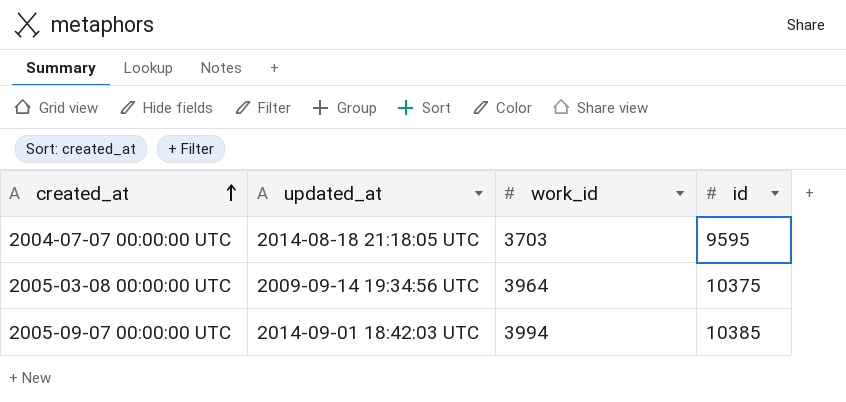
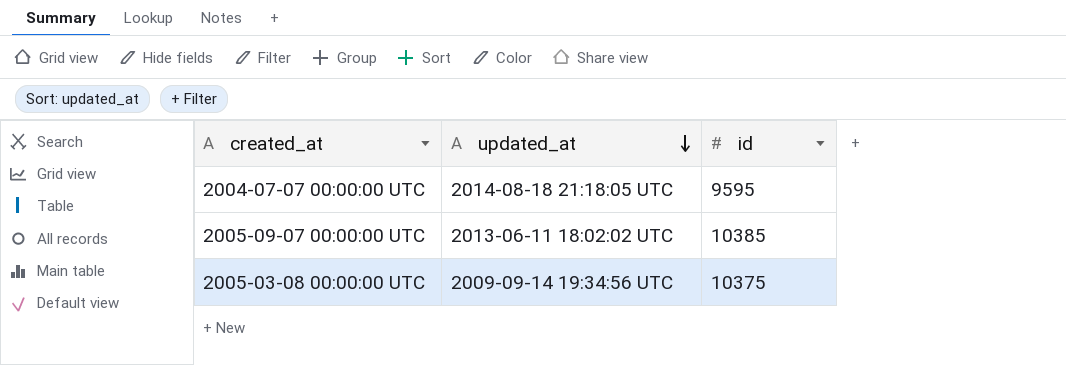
row order: created_at ascending -> updated_at descending
column work_id | position: 3 -> none
2005-09-07 00:00:00 UTC | updated_at: 2014-09-01 18:42:03 UTC -> 2013-06-11 18:02:02 UTC

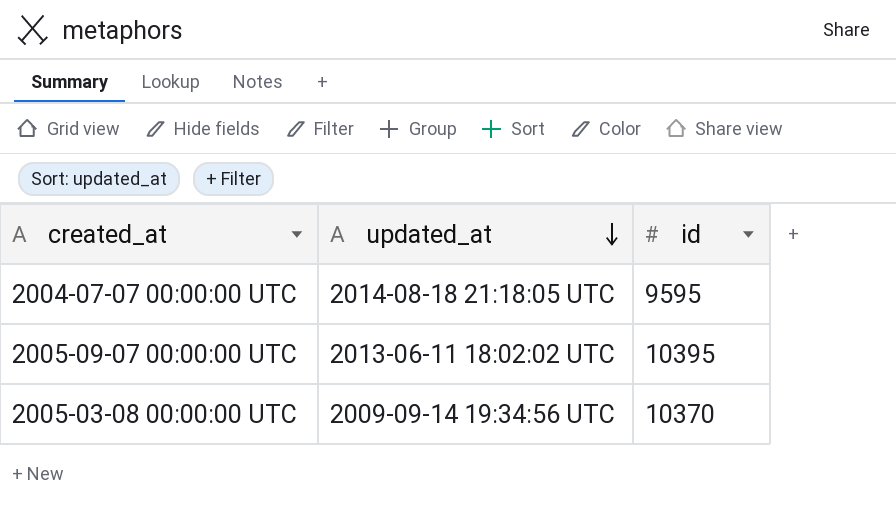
2005-09-07 00:00:00 UTC | id: 10385 -> 10395
2005-03-08 00:00:00 UTC | id: 10375 -> 10370

